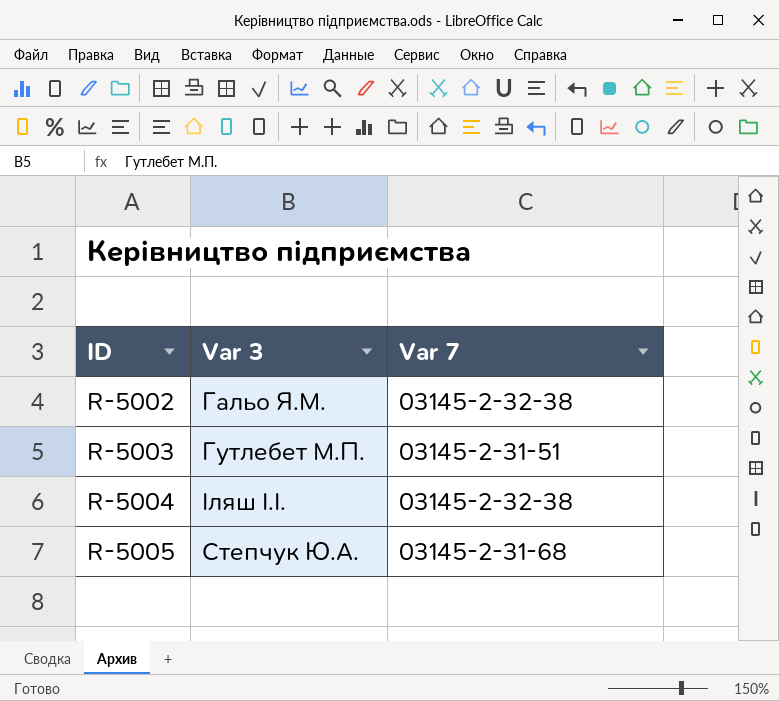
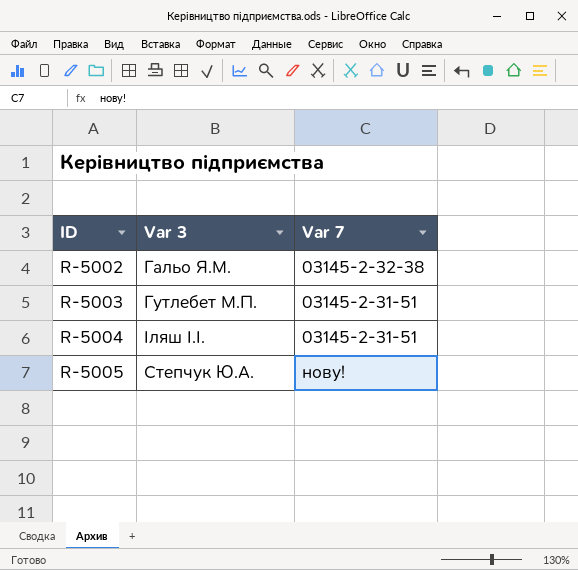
R-5004 | Var 7: 03145-2-32-38 -> 03145-2-31-51
R-5005 | Var 7: 03145-2-31-68 -> нову!

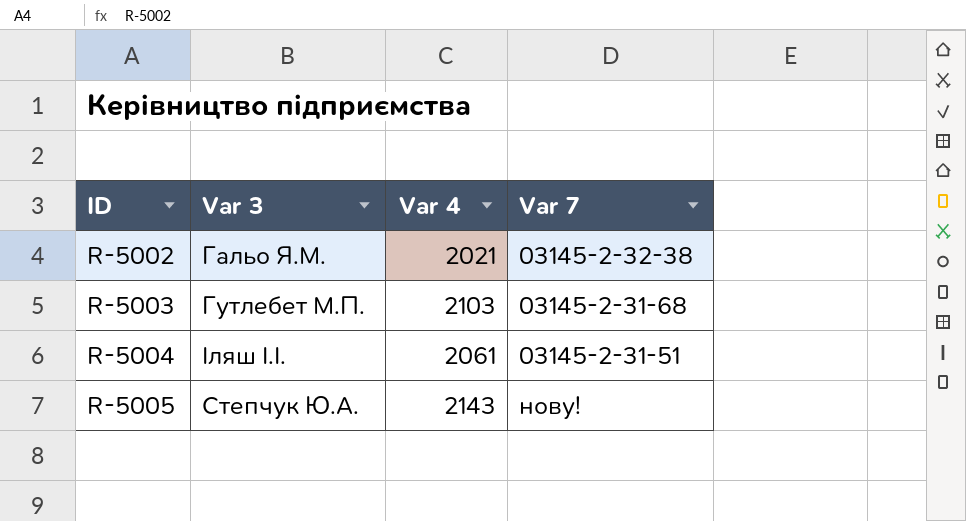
column Var 4 | position: none -> 3
R-5003 | Var 7: 03145-2-31-51 -> 03145-2-31-68

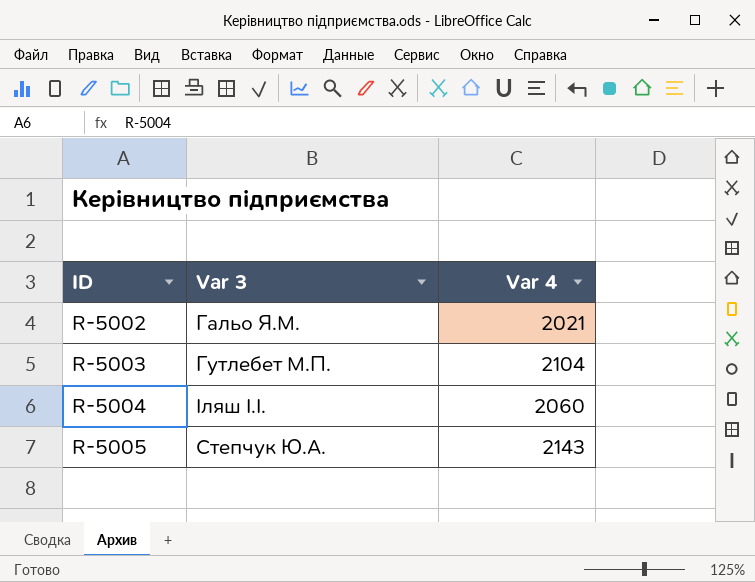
column Var 7 | position: 4 -> none
R-5003 | Var 4: 2103 -> 2104
R-5004 | Var 4: 2061 -> 2060

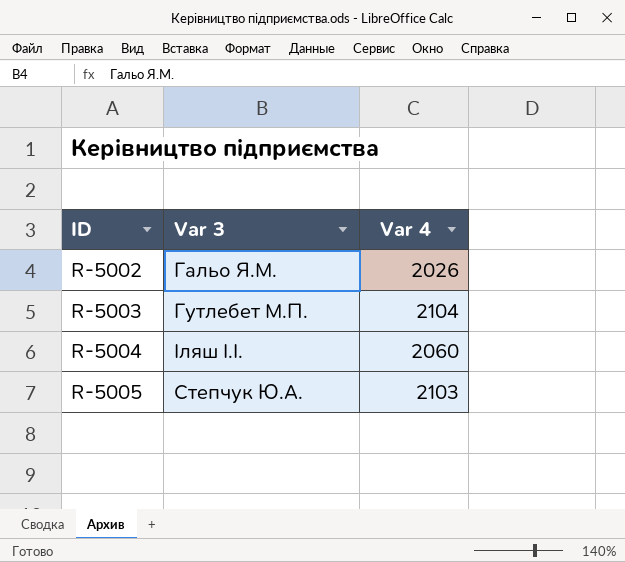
R-5002 | Var 4: 2021 -> 2026
R-5005 | Var 4: 2143 -> 2103

